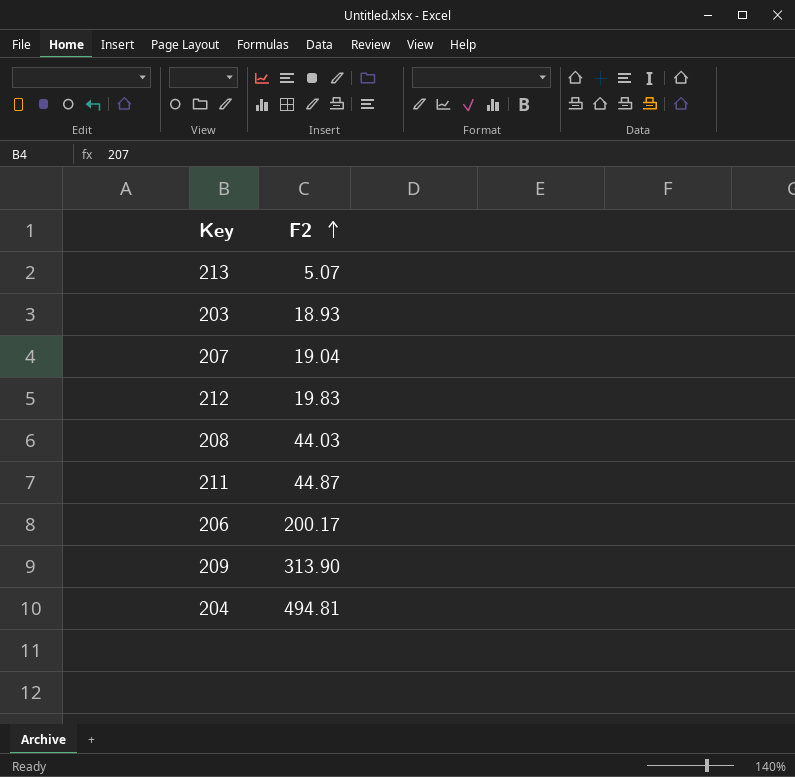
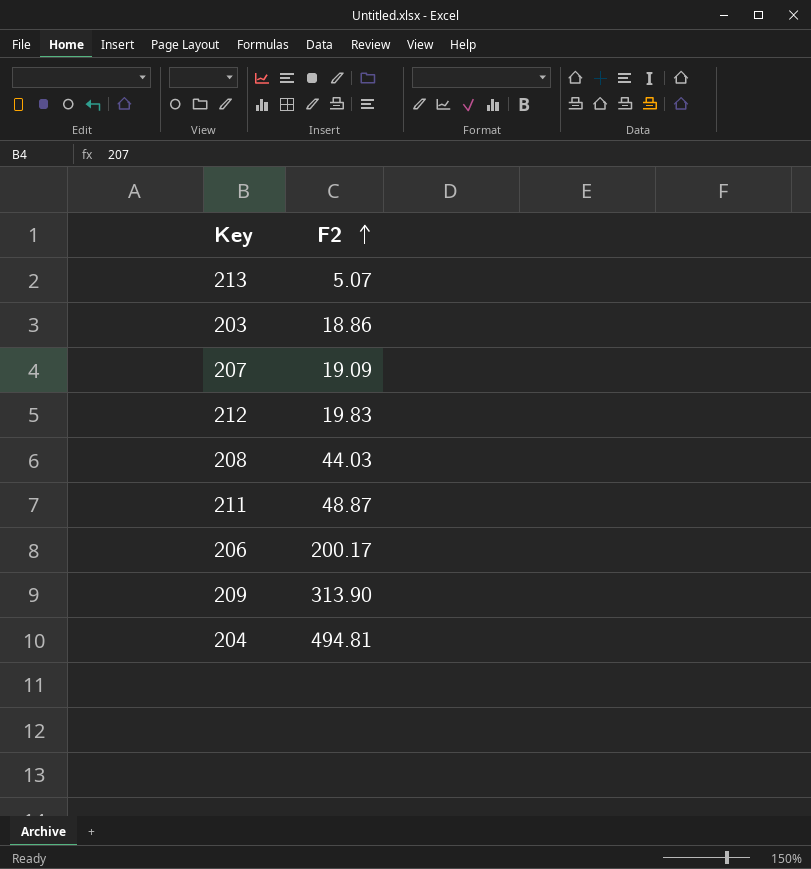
203 | F2: 18.93 -> 18.86
207 | F2: 19.04 -> 19.09
211 | F2: 44.87 -> 48.87

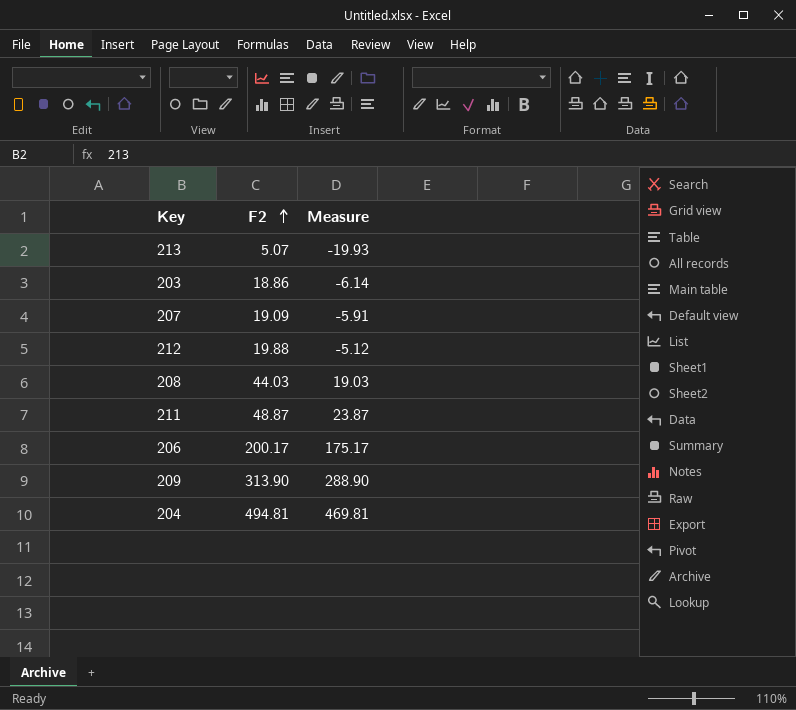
column Measure | formula: none -> [F2] - 25
212 | F2: 19.83 -> 19.88

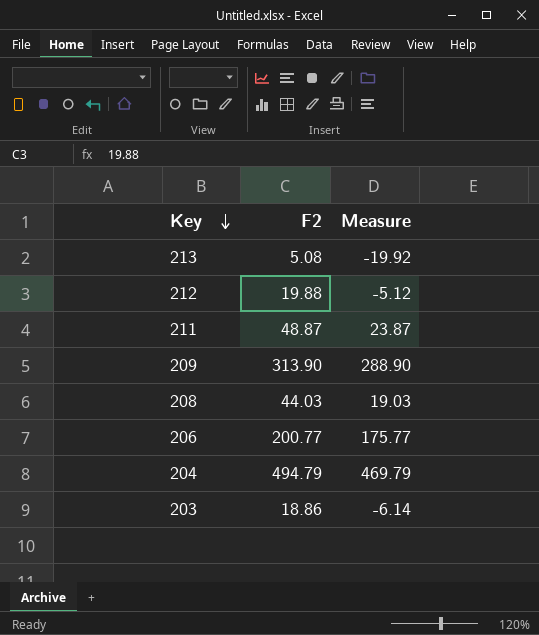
row order: F2 ascending -> Key descending
row 207: 19.09 | -5.91 -> none
213 | F2: 5.07 -> 5.08
213 | Measure: -19.93 -> -19.92
206 | F2: 200.17 -> 200.77
206 | Measure: 175.17 -> 175.77
204 | F2: 494.81 -> 494.79
204 | Measure: 469.81 -> 469.79

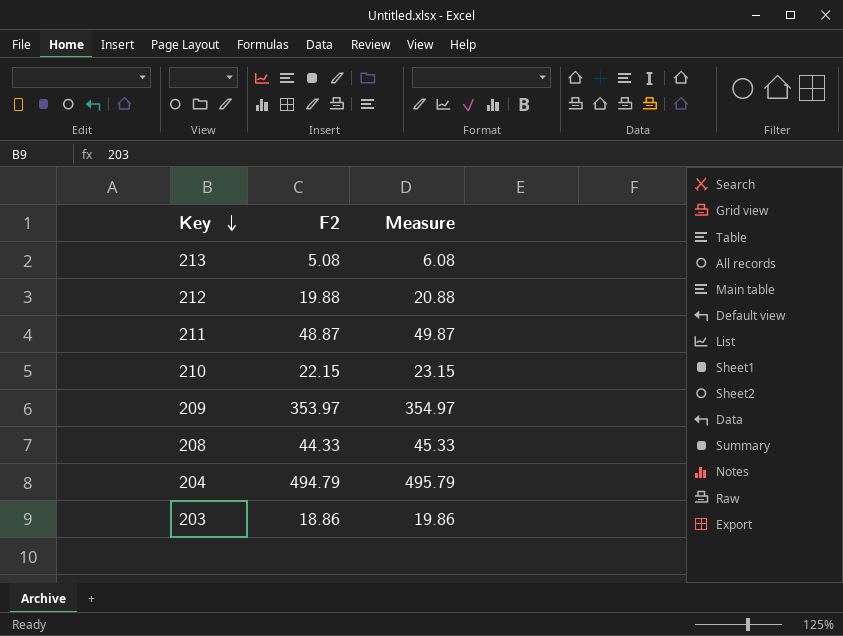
column Measure | formula: [F2] - 25 -> [F2] + 1
row 206: 200.77 | 175.77 -> none
row 210: none -> 22.15 | 23.15
209 | F2: 313.90 -> 353.97
208 | F2: 44.03 -> 44.33

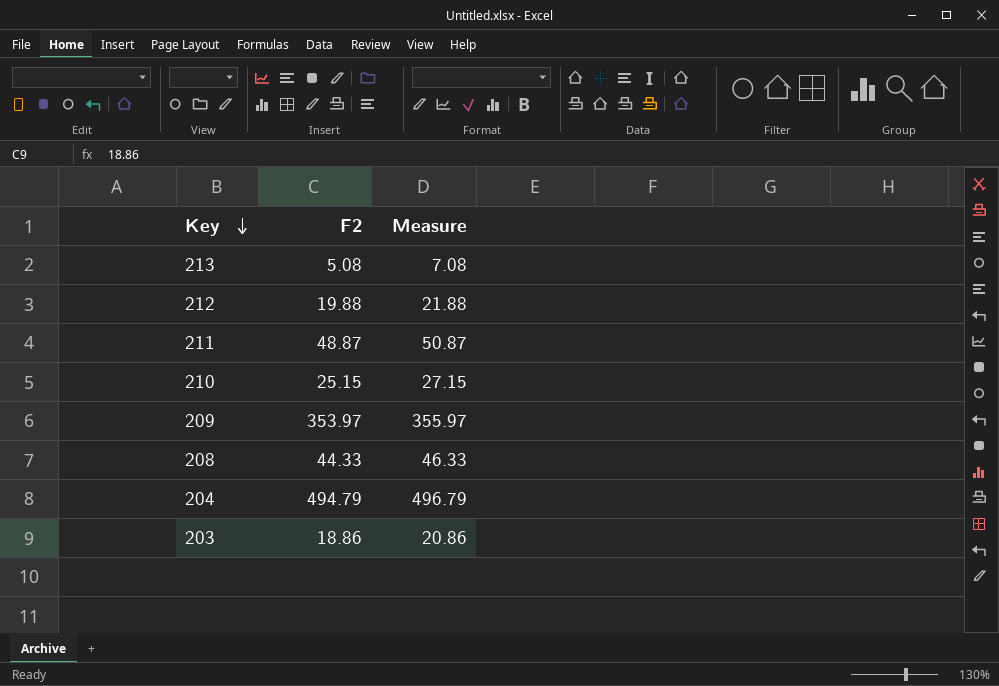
column Measure | formula: [F2] + 1 -> [F2] + 2
210 | F2: 22.15 -> 25.15

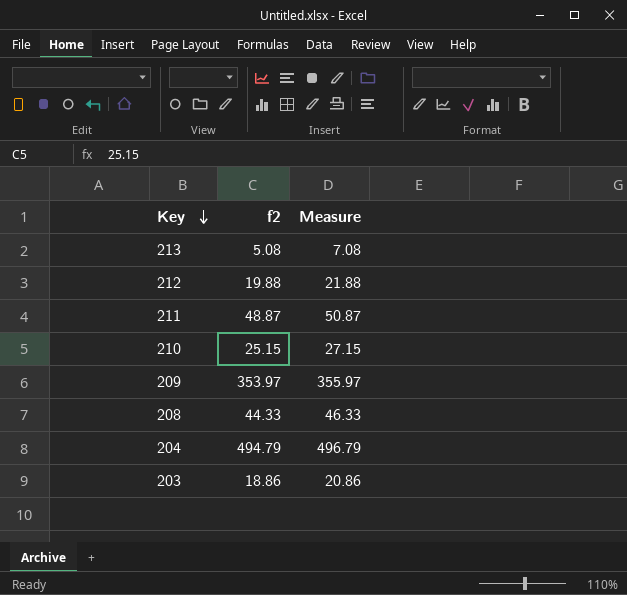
column name: F2 -> f2

